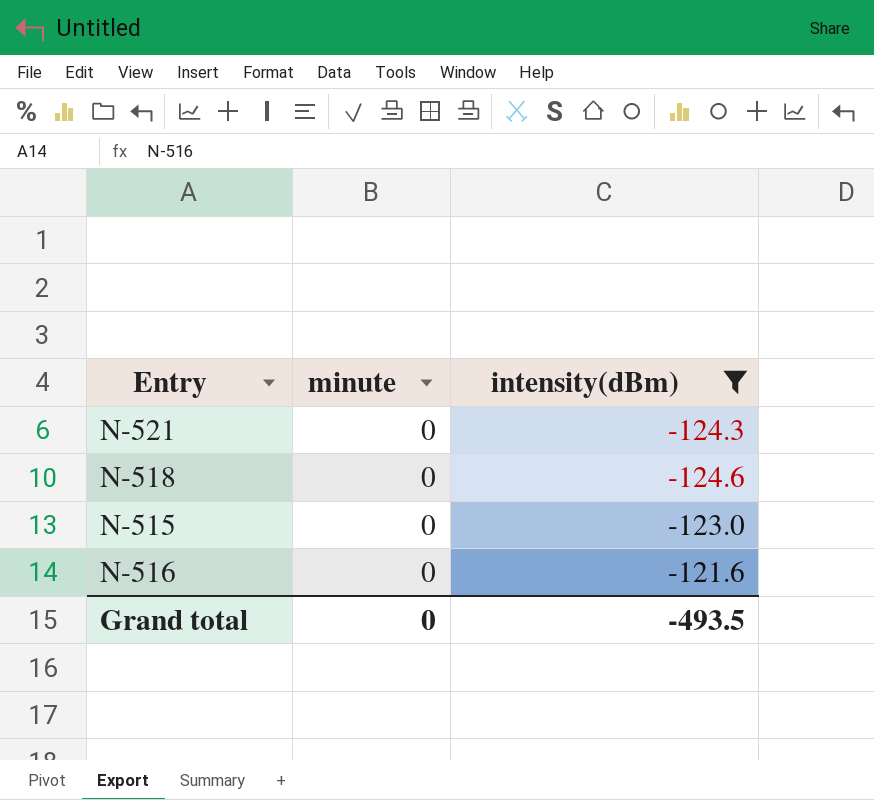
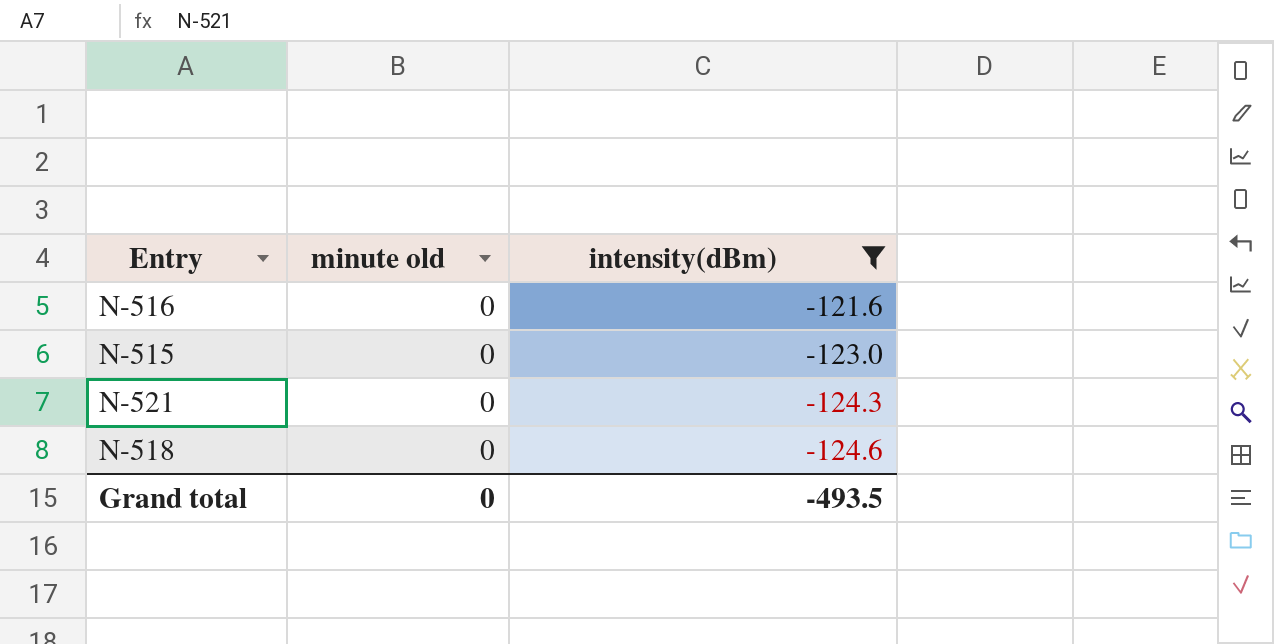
row order: none -> intensity(dBm) descending
column name: minute -> minute old

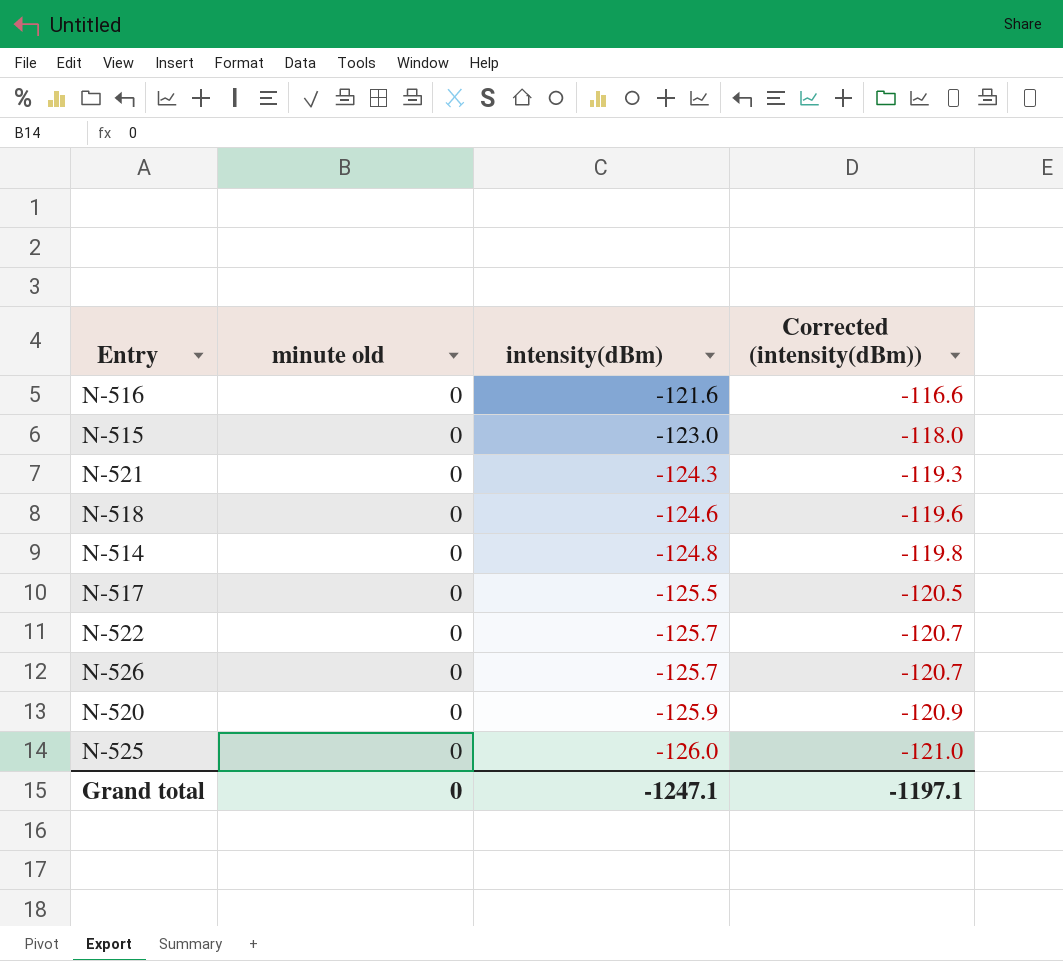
filter: intensity(dBm) >= -124.6 -> none
column Corrected (intensity(dBm)) | formula: none -> [intensity(dBm)] + 5
Grand total | intensity(dBm): -493.5 -> -1247.1

